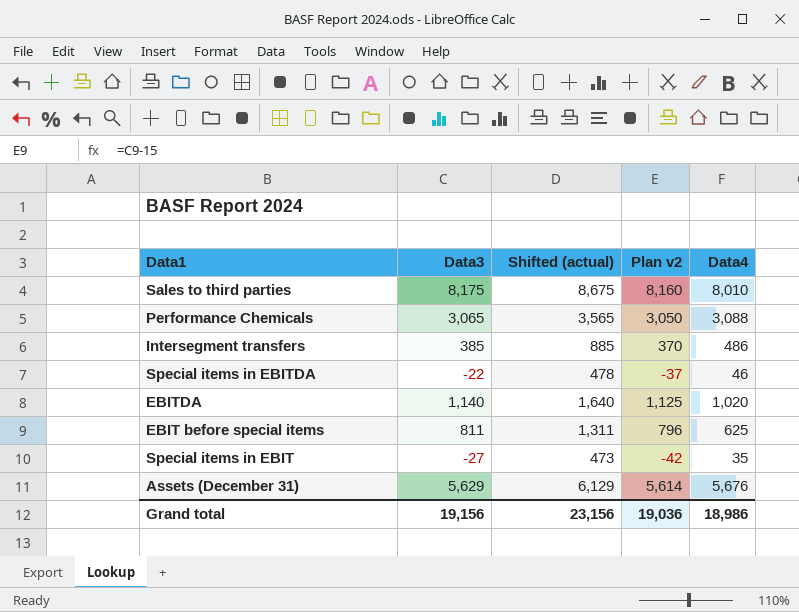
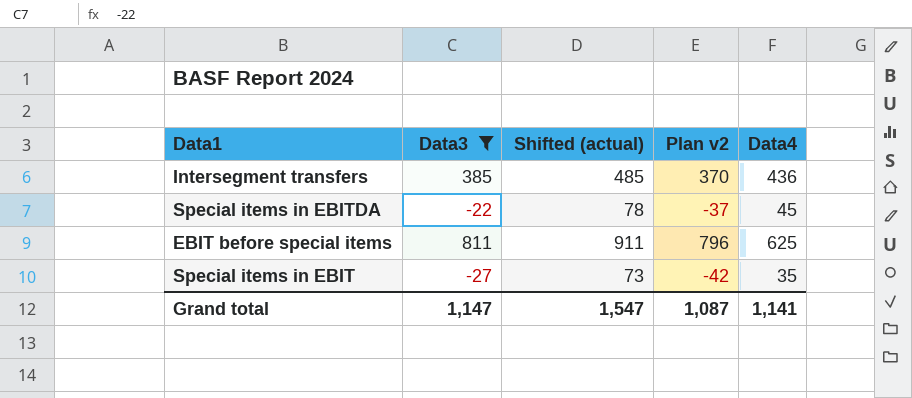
filter: none -> Data3 <= 811
column Shifted (actual) | formula: [Data3] + 500 -> [Data3] + 100
Intersegment transfers | Data4: 486 -> 436
Special items in EBITDA | Data4: 46 -> 45
Grand total | Data3: 19,156 -> 1,147
Grand total | Shifted (actual): 23,156 -> 1,547
Grand total | Plan v2: 19,036 -> 1,087
Grand total | Data4: 18,986 -> 1,141

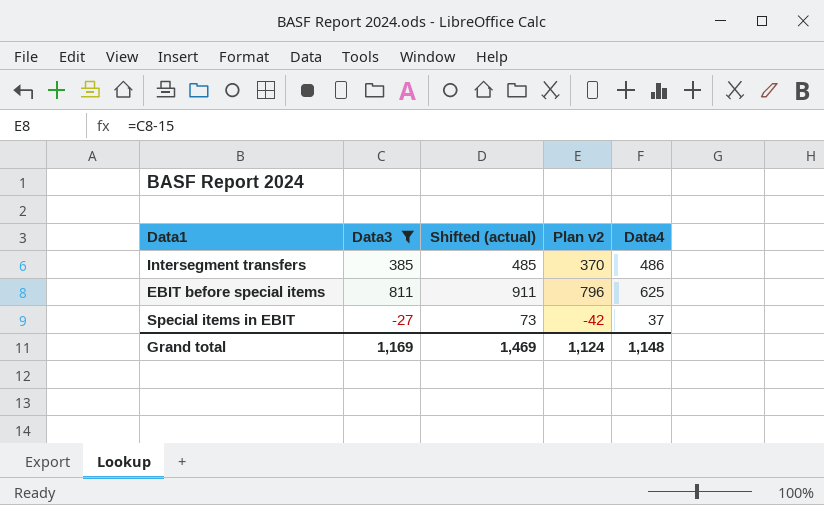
row Special items in EBITDA: -22 | 78 | -37 | 45 -> none
Intersegment transfers | Data4: 436 -> 486
Special items in EBIT | Data4: 35 -> 37
Grand total | Data3: 1,147 -> 1,169
Grand total | Shifted (actual): 1,547 -> 1,469
Grand total | Plan v2: 1,087 -> 1,124
Grand total | Data4: 1,141 -> 1,148

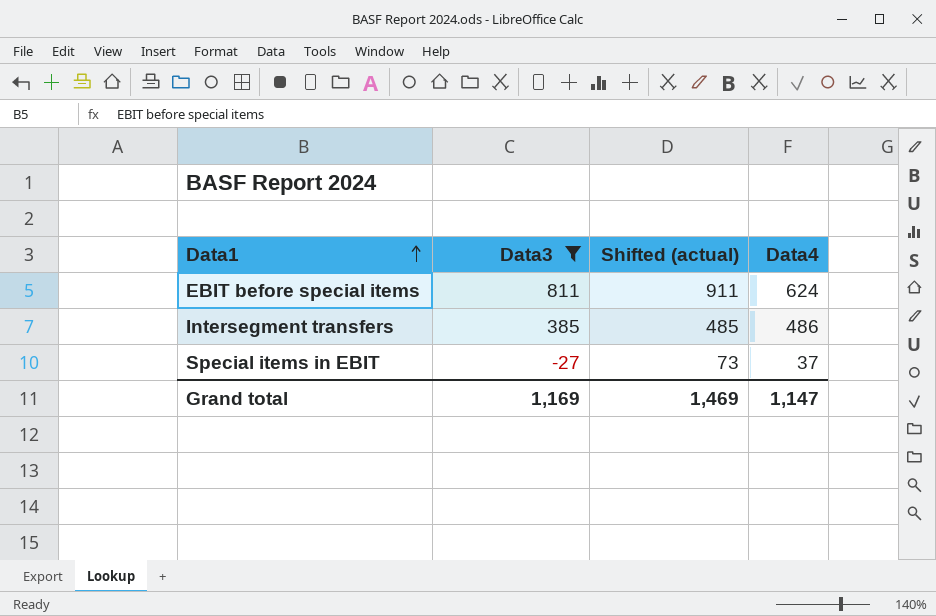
row order: none -> Data1 ascending
column Plan v2 | formula: [Data3] - 15 -> none
EBIT before special items | Data4: 625 -> 624
Grand total | Data4: 1,148 -> 1,147

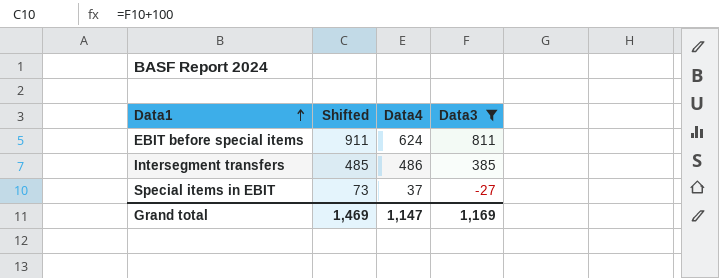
column name: Shifted (actual) -> Shifted
column Data3 | position: 2 -> 4

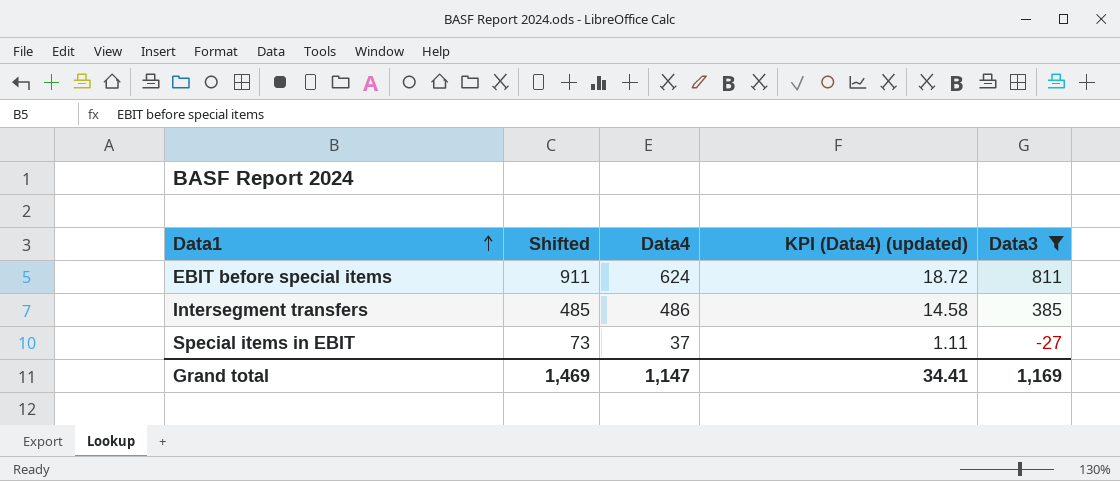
column KPI (Data4) (updated) | formula: none -> [Data4] * 0.03

